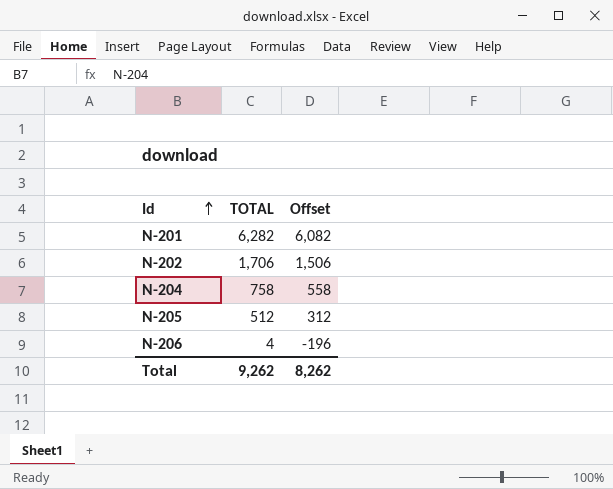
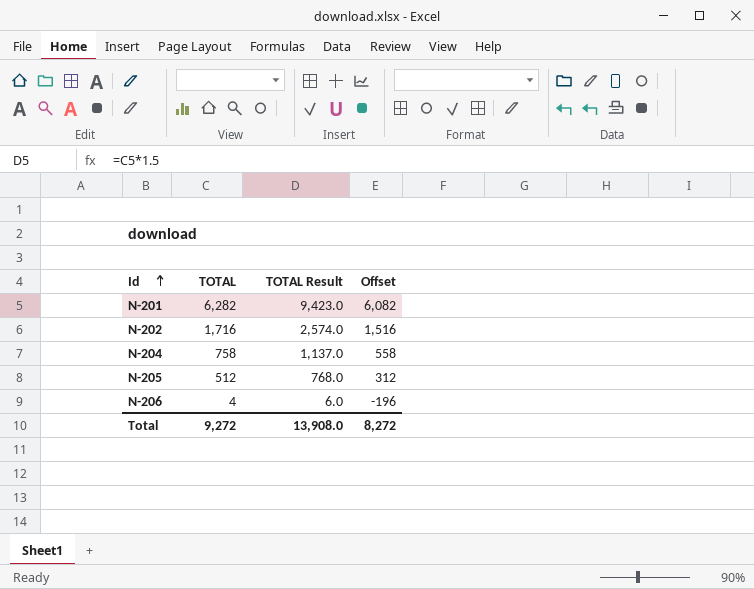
column TOTAL Result | formula: none -> [TOTAL] * 1.5
N-202 | TOTAL: 1,706 -> 1,716
N-202 | Offset: 1,506 -> 1,516
Total | TOTAL: 9,262 -> 9,272
Total | Offset: 8,262 -> 8,272

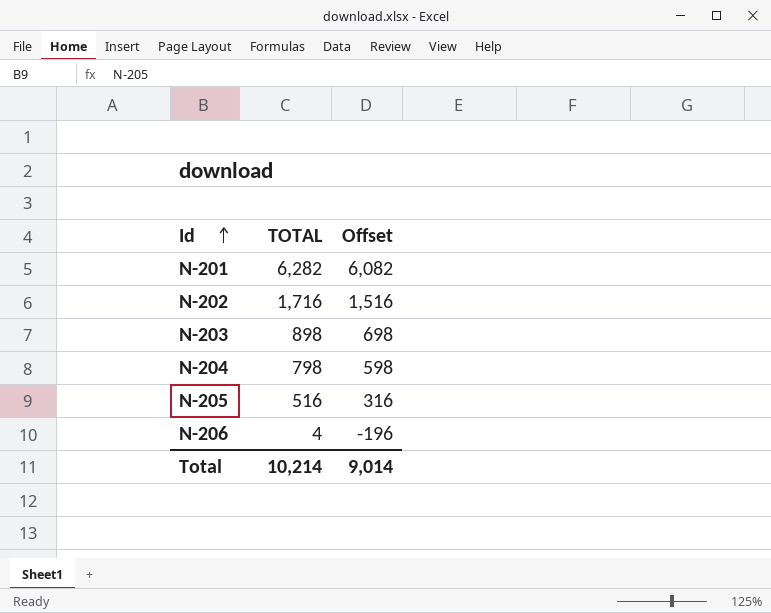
column TOTAL Result | formula: [TOTAL] * 1.5 -> none
row N-203: none -> 898 | 698
N-204 | TOTAL: 758 -> 798
N-204 | Offset: 558 -> 598
N-205 | TOTAL: 512 -> 516
N-205 | Offset: 312 -> 316
Total | TOTAL: 9,272 -> 10,214
Total | Offset: 8,272 -> 9,014

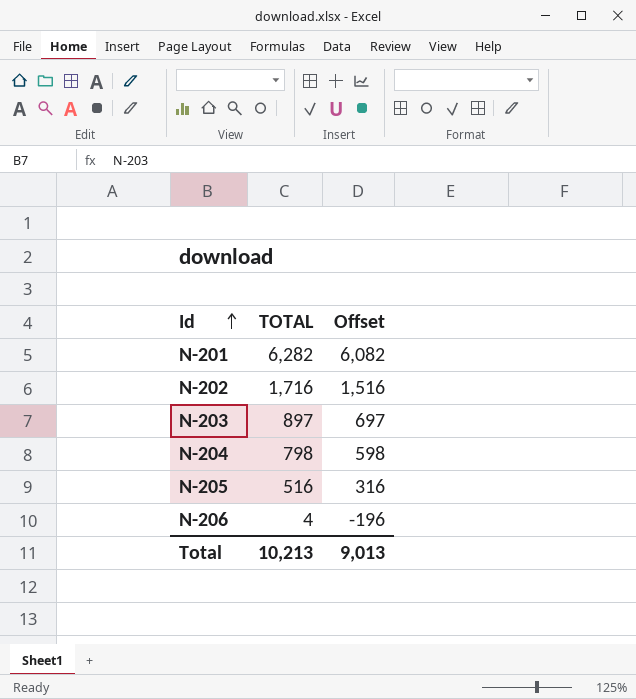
N-203 | TOTAL: 898 -> 897
N-203 | Offset: 698 -> 697
Total | TOTAL: 10,214 -> 10,213
Total | Offset: 9,014 -> 9,013

